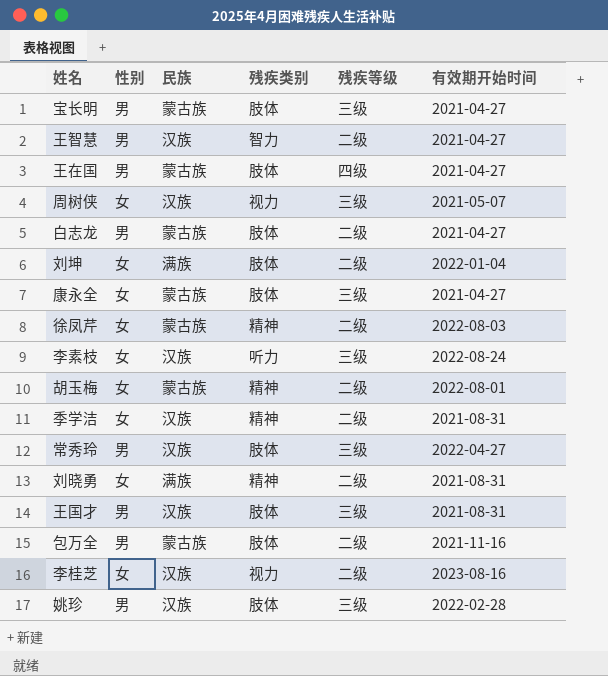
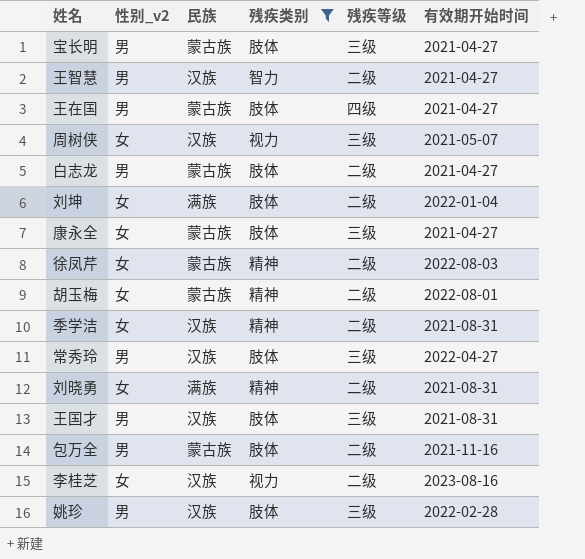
filter: none -> 残疾类别 != 听力
column name: 性别 -> 性别_v2

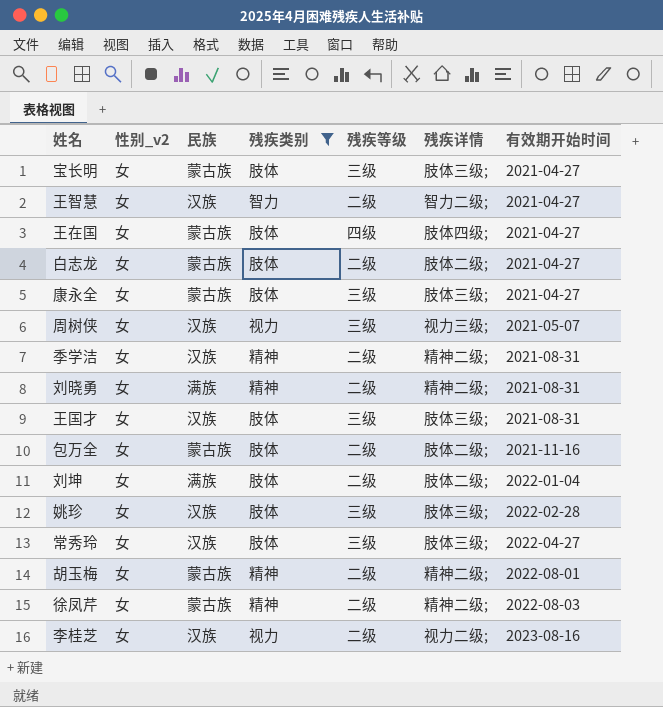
row order: none -> 有效期开始时间 ascending
column 残疾详情 | position: none -> 6
宝长明 | 性别_v2: 男 -> 女
王智慧 | 性别_v2: 男 -> 女
王在国 | 性别_v2: 男 -> 女
白志龙 | 性别_v2: 男 -> 女
王国才 | 性别_v2: 男 -> 女
包万全 | 性别_v2: 男 -> 女
姚珍 | 性别_v2: 男 -> 女
常秀玲 | 性别_v2: 男 -> 女

